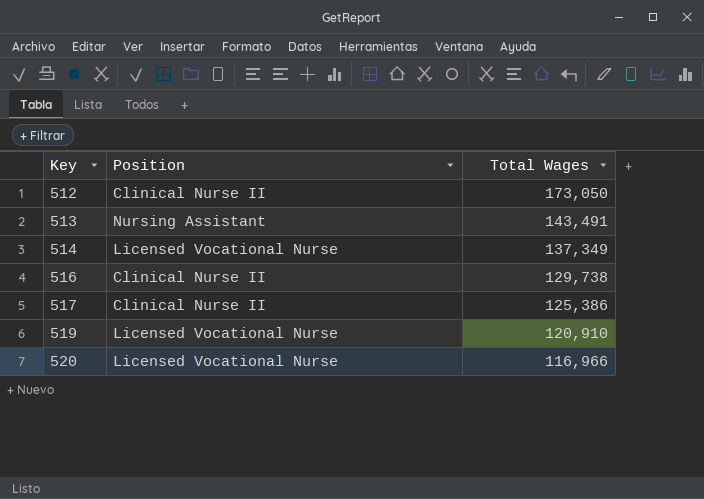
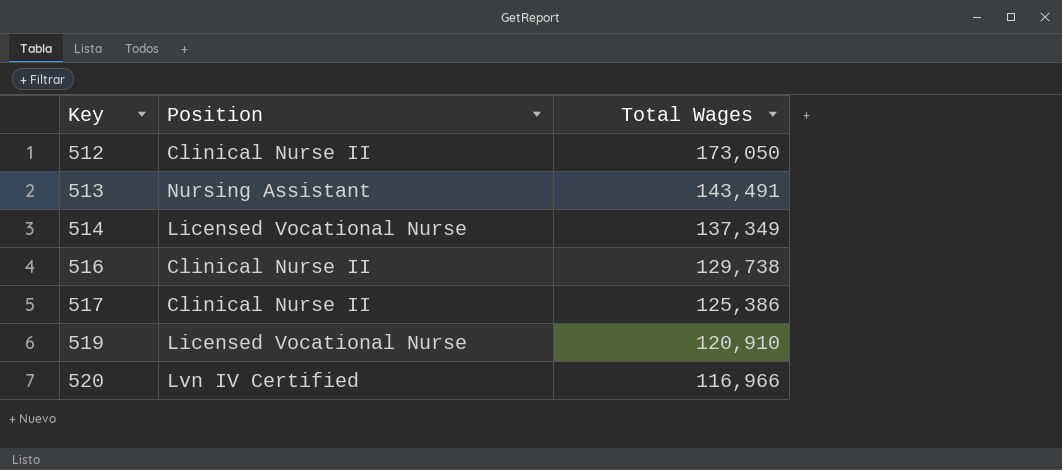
520 | Position: Licensed Vocational Nurse -> Lvn IV Certified

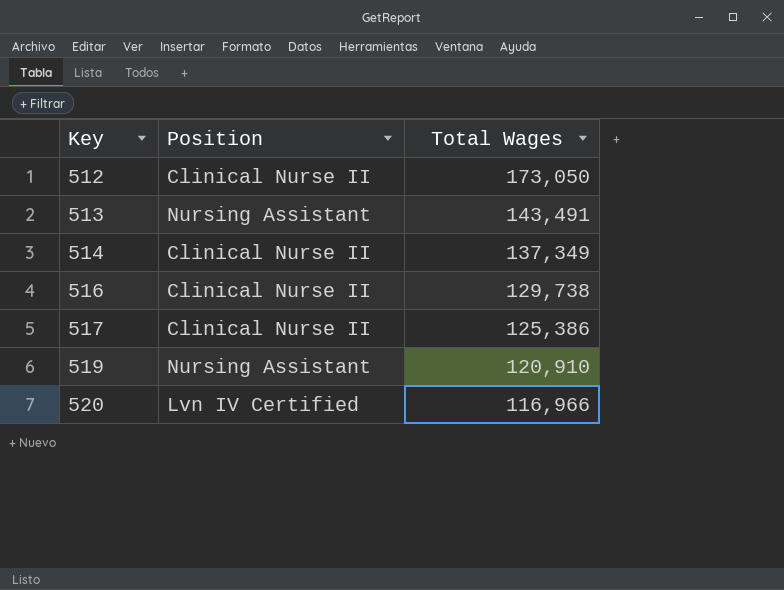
514 | Position: Licensed Vocational Nurse -> Clinical Nurse II
519 | Position: Licensed Vocational Nurse -> Nursing Assistant

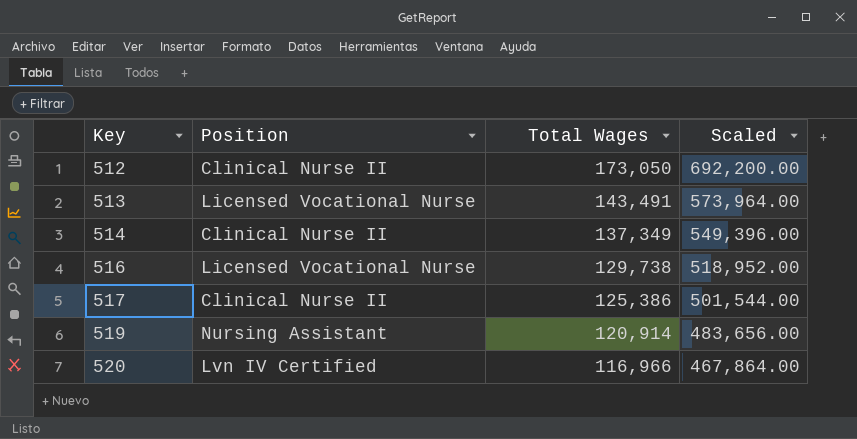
column Scaled | formula: none -> [Total Wages] * 4
513 | Position: Nursing Assistant -> Licensed Vocational Nurse
516 | Position: Clinical Nurse II -> Licensed Vocational Nurse
519 | Total Wages: 120,910 -> 120,914

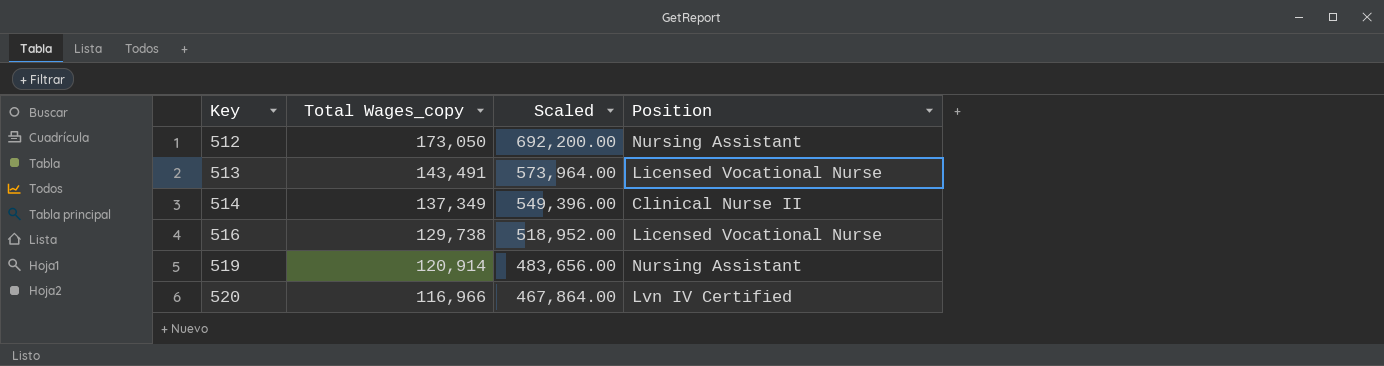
column name: Total Wages -> Total Wages_copy
column Position | position: 2 -> 4
row 517: Clinical Nurse II | 125,386 | 501,544.00 -> none
512 | Position: Clinical Nurse II -> Nursing Assistant

